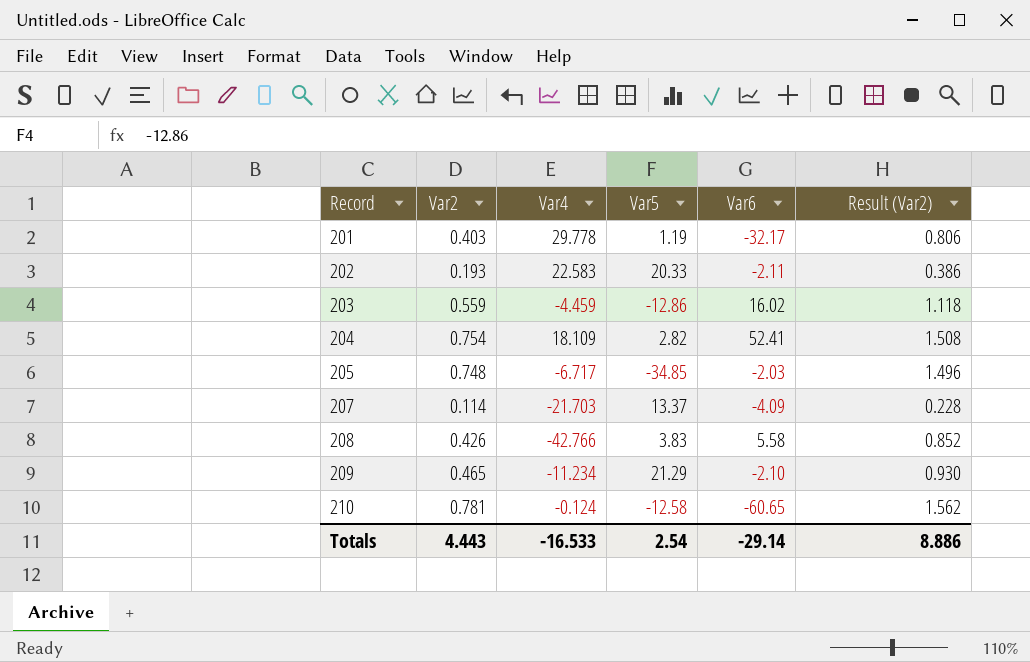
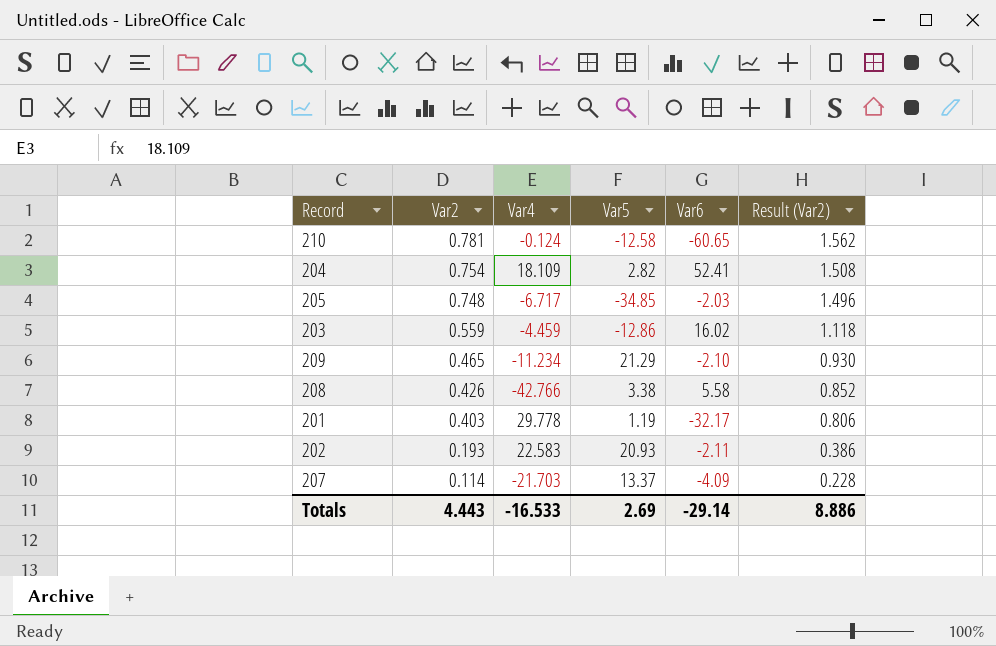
row order: Record ascending -> Var2 descending
208 | Var5: 3.83 -> 3.38
202 | Var5: 20.33 -> 20.93
Totals | Var5: 2.54 -> 2.69

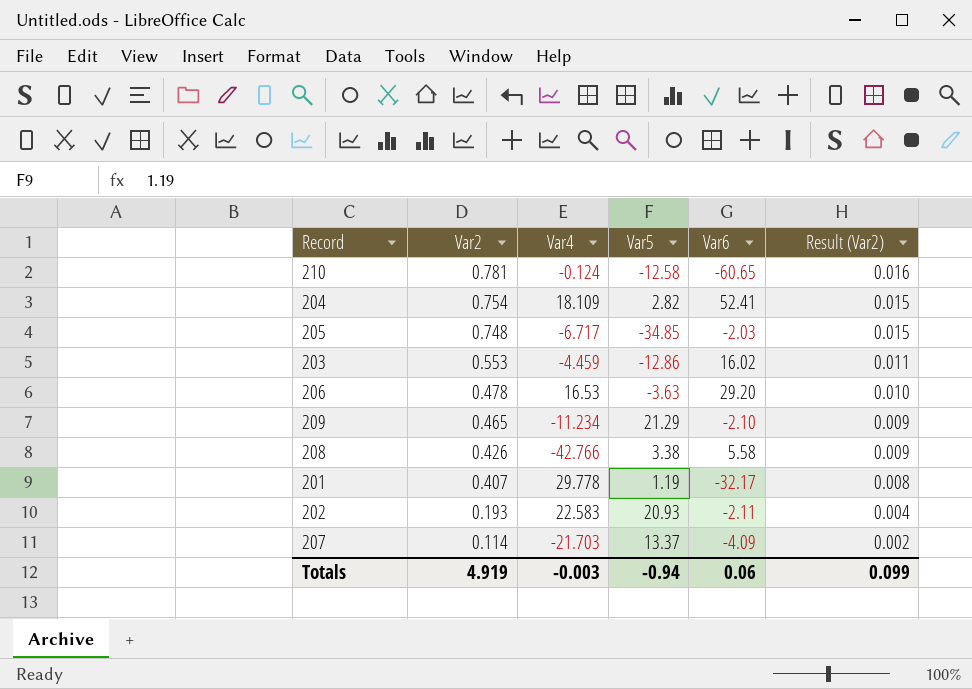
column Result (Var2) | formula: [Var2] * 2 -> [Var2] * 0.02
203 | Var2: 0.559 -> 0.553
row 206: none -> 0.478 | 16.53 | -3.63 | 29.20 | 0.010
201 | Var2: 0.403 -> 0.407
Totals | Var2: 4.443 -> 4.919
Totals | Var4: -16.533 -> -0.003
Totals | Var5: 2.69 -> -0.94
Totals | Var6: -29.14 -> 0.06
Totals | Result (Var2): 8.886 -> 0.099

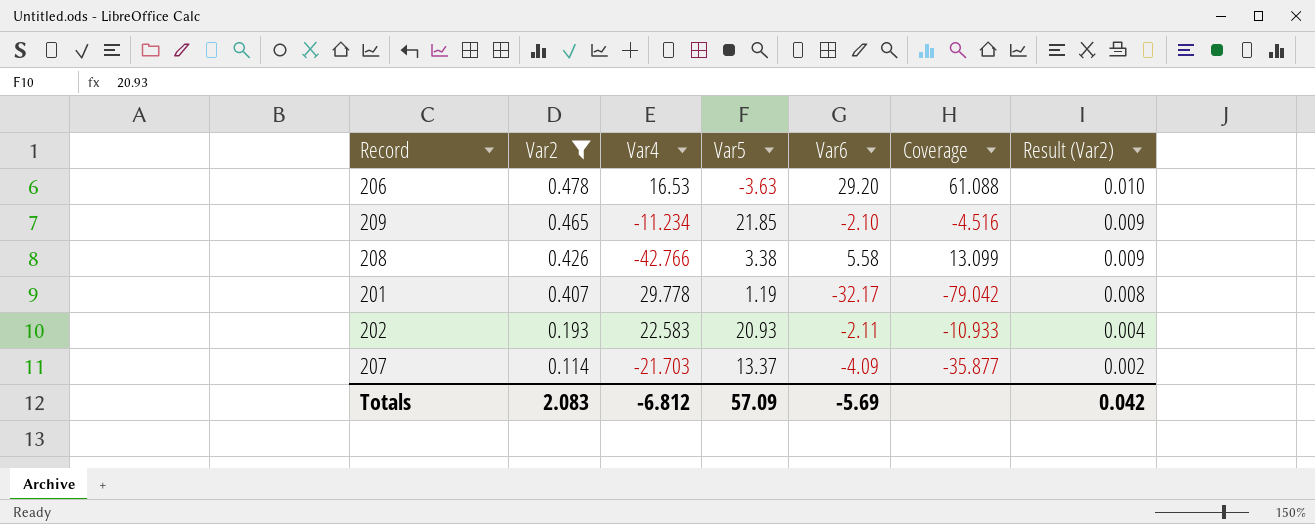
filter: none -> Var2 <= 0.478
column Coverage | formula: none -> [Var6] / [Var2]
209 | Var5: 21.29 -> 21.85
Totals | Var2: 4.919 -> 2.083
Totals | Var4: -0.003 -> -6.812
Totals | Var5: -0.94 -> 57.09
Totals | Var6: 0.06 -> -5.69
Totals | Result (Var2): 0.099 -> 0.042

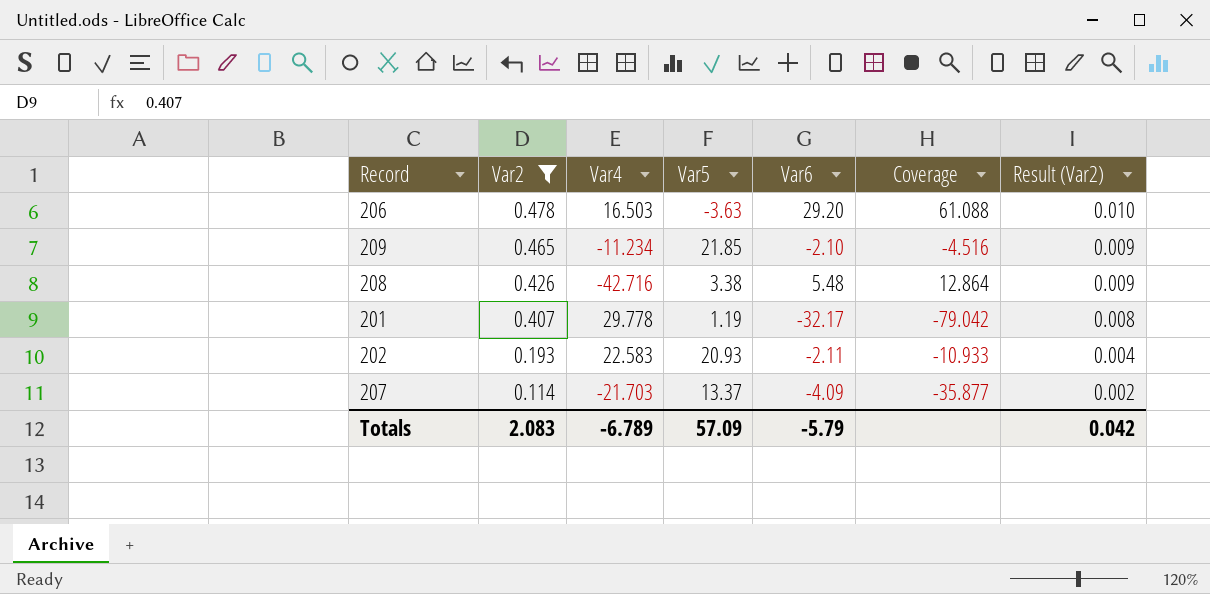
206 | Var4: 16.53 -> 16.503
208 | Var4: -42.766 -> -42.716
208 | Var6: 5.58 -> 5.48
208 | Coverage: 13.099 -> 12.864
Totals | Var4: -6.812 -> -6.789
Totals | Var6: -5.69 -> -5.79

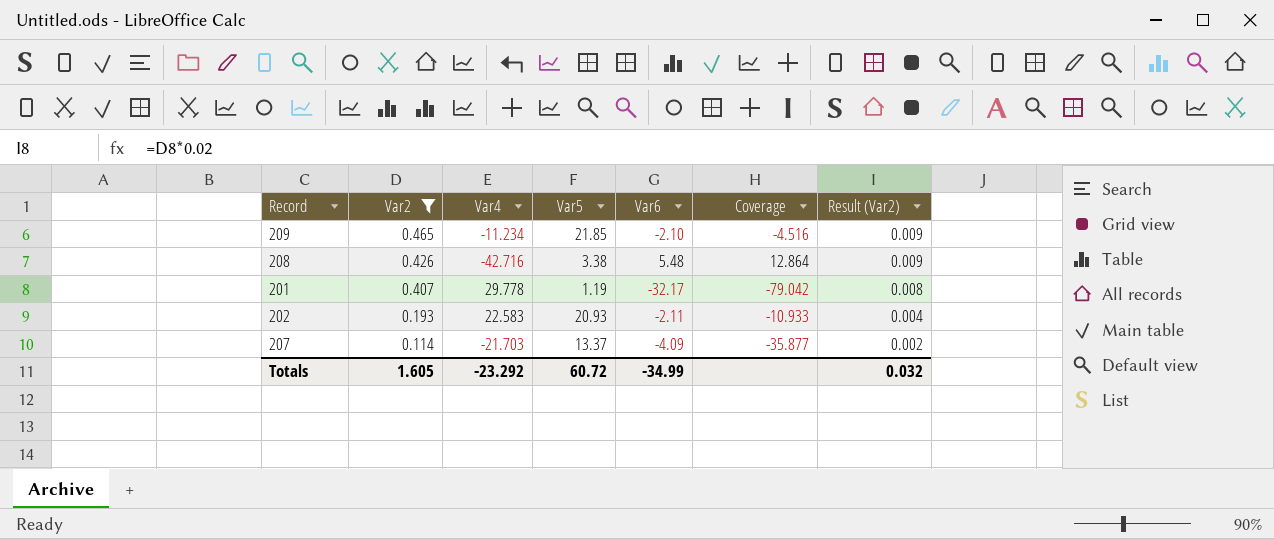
row 206: 0.478 | 16.503 | -3.63 | 29.20 | 61.088 | 0.010 -> none
Totals | Var2: 2.083 -> 1.605
Totals | Var4: -6.789 -> -23.292
Totals | Var5: 57.09 -> 60.72
Totals | Var6: -5.79 -> -34.99
Totals | Result (Var2): 0.042 -> 0.032

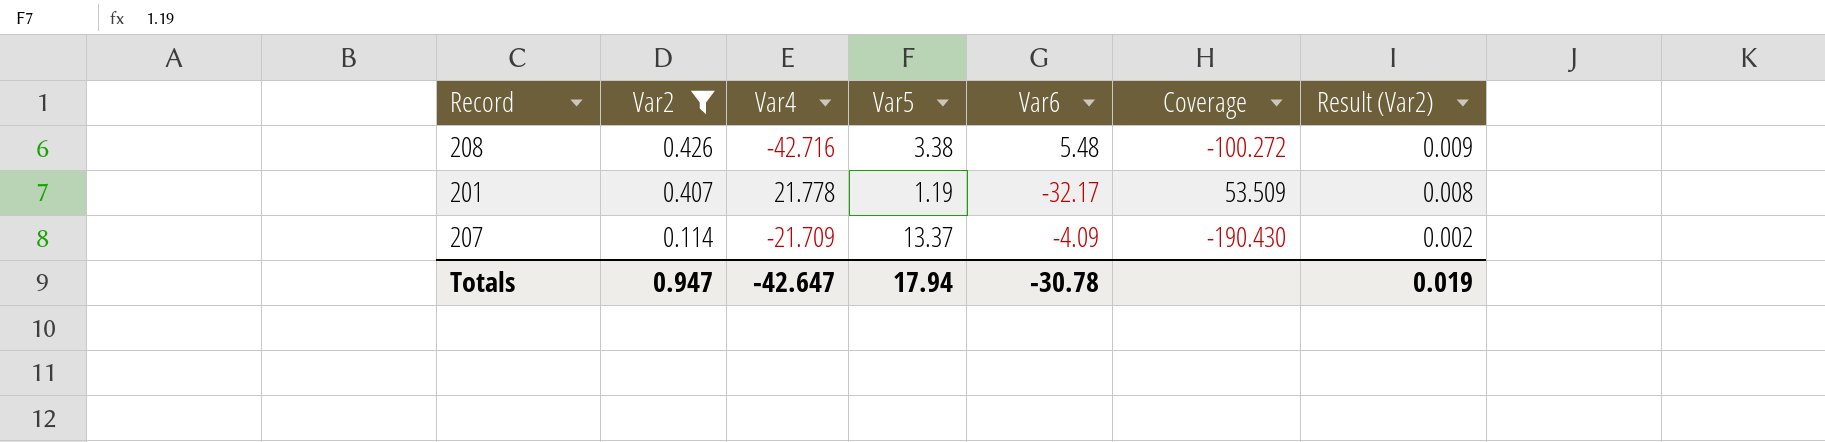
column Coverage | formula: [Var6] / [Var2] -> [Var4] / [Var2]
row 209: 0.465 | -11.234 | 21.85 | -2.10 | -4.516 | 0.009 -> none
row 202: 0.193 | 22.583 | 20.93 | -2.11 | -10.933 | 0.004 -> none
201 | Var4: 29.778 -> 21.778
207 | Var4: -21.703 -> -21.709
Totals | Var2: 1.605 -> 0.947
Totals | Var4: -23.292 -> -42.647
Totals | Var5: 60.72 -> 17.94
Totals | Var6: -34.99 -> -30.78
Totals | Result (Var2): 0.032 -> 0.019

